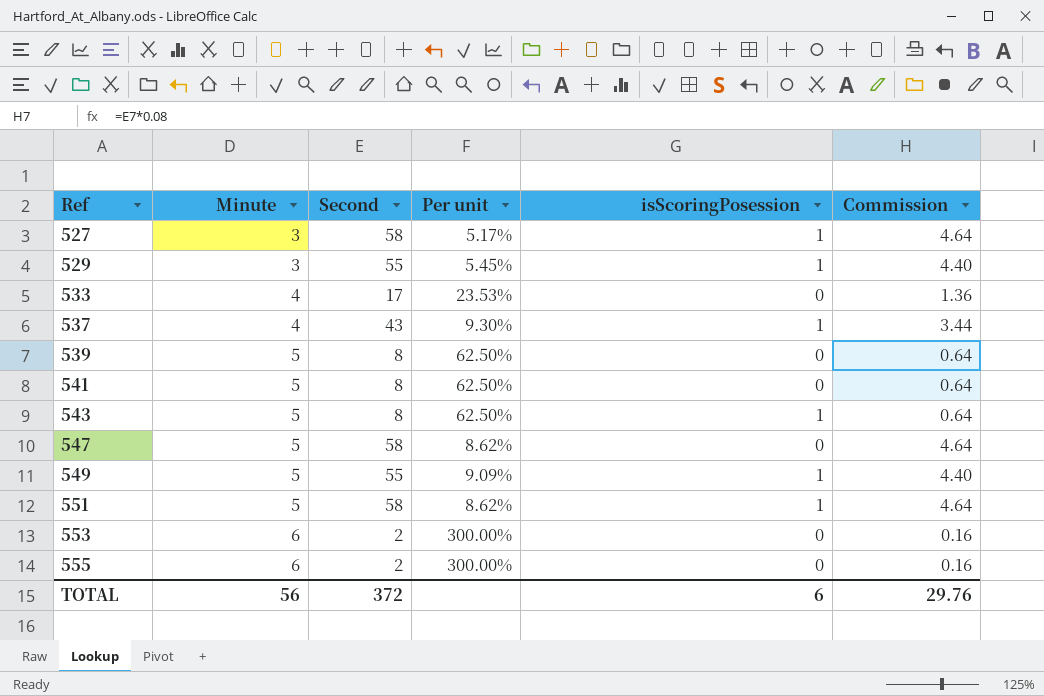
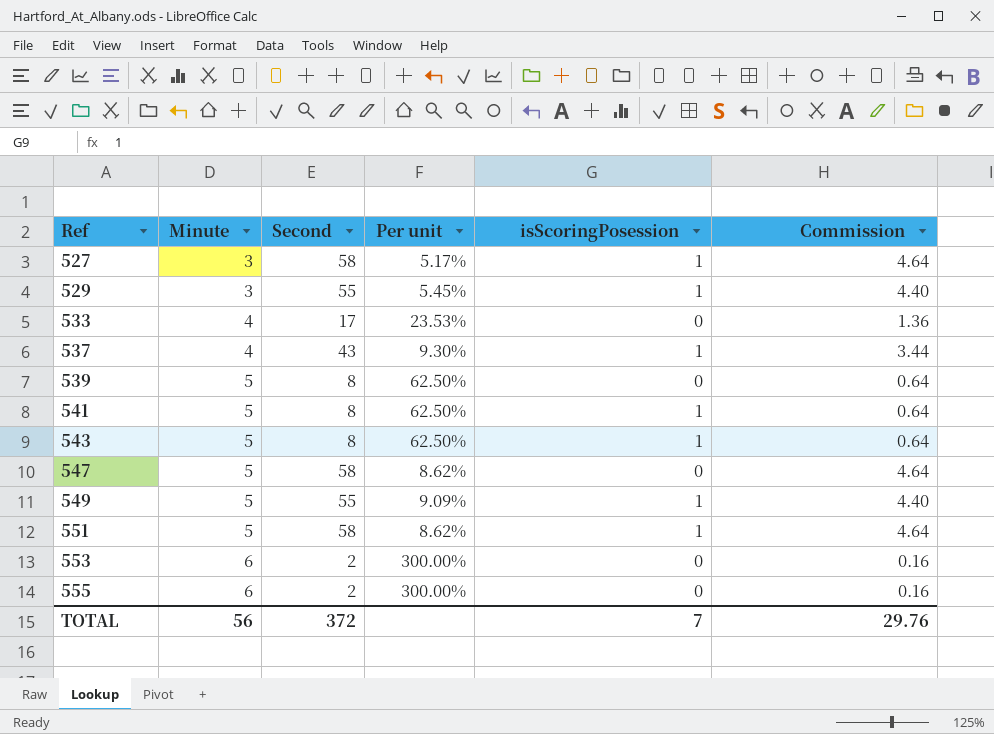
541 | isScoringPosession: 0 -> 1
TOTAL | isScoringPosession: 6 -> 7

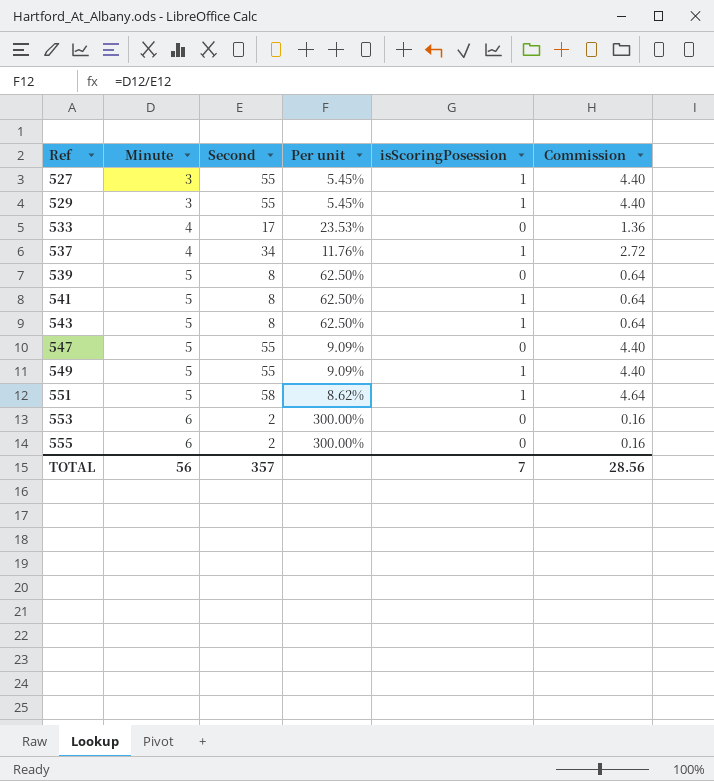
527 | Second: 58 -> 55
527 | Per unit: 5.17% -> 5.45%
527 | Commission: 4.64 -> 4.40
537 | Second: 43 -> 34
537 | Per unit: 9.30% -> 11.76%
537 | Commission: 3.44 -> 2.72
547 | Second: 58 -> 55
547 | Per unit: 8.62% -> 9.09%
547 | Commission: 4.64 -> 4.40
TOTAL | Second: 372 -> 357
TOTAL | Commission: 29.76 -> 28.56

